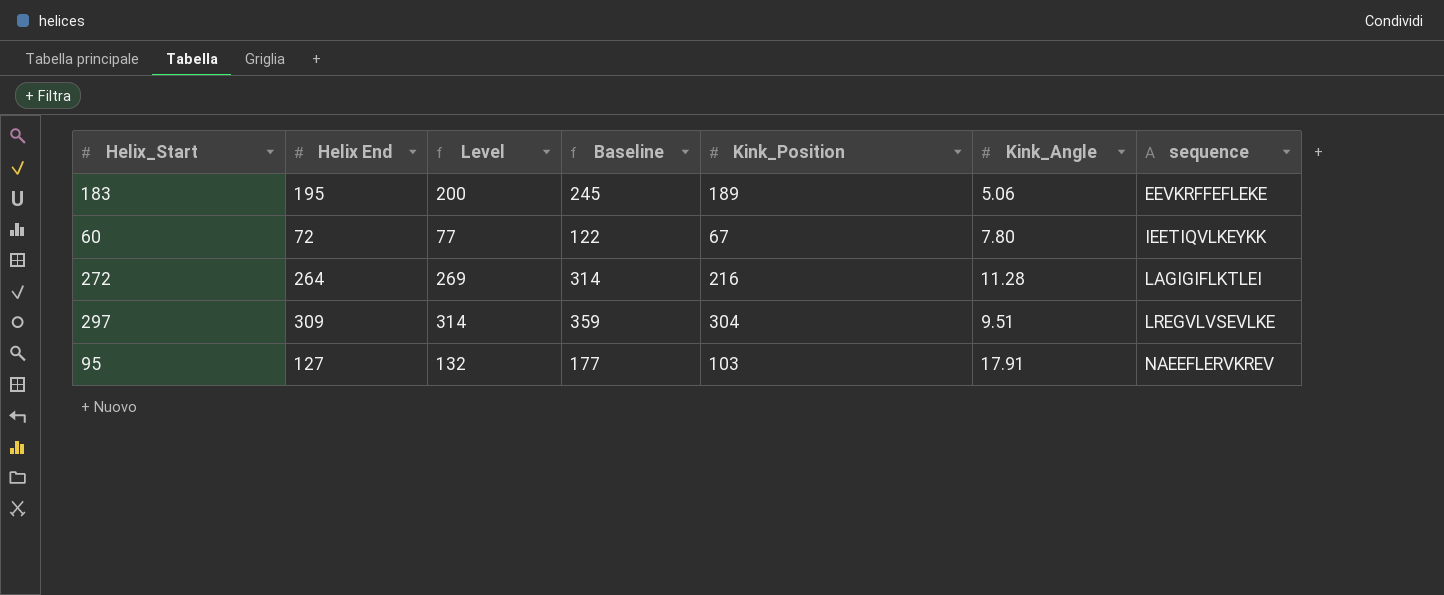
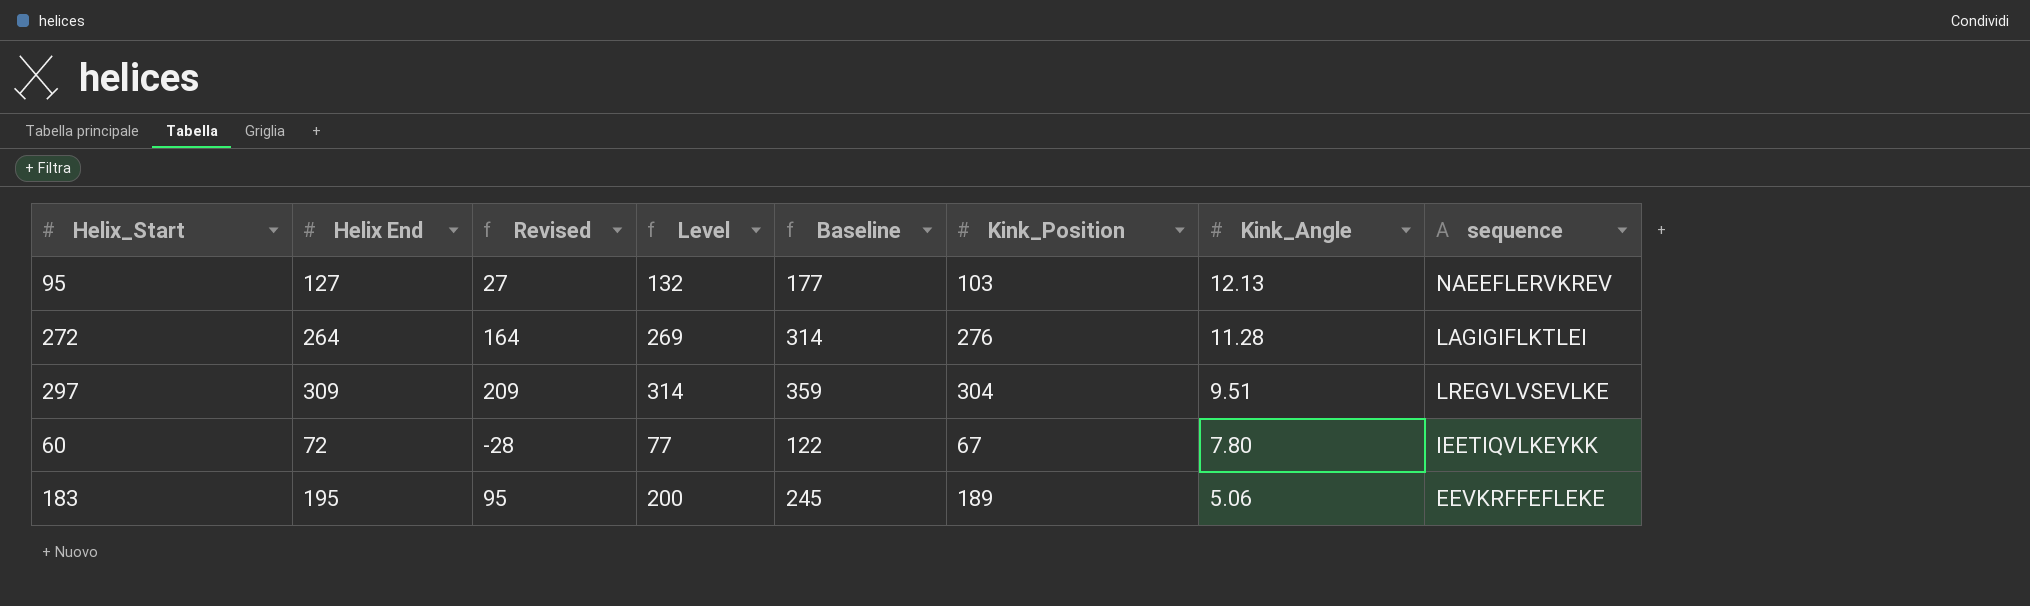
row order: sequence ascending -> Kink_Angle descending
column Revised | formula: none -> [Helix End] - 100
95 | Kink_Angle: 17.91 -> 12.13
272 | Kink_Position: 216 -> 276

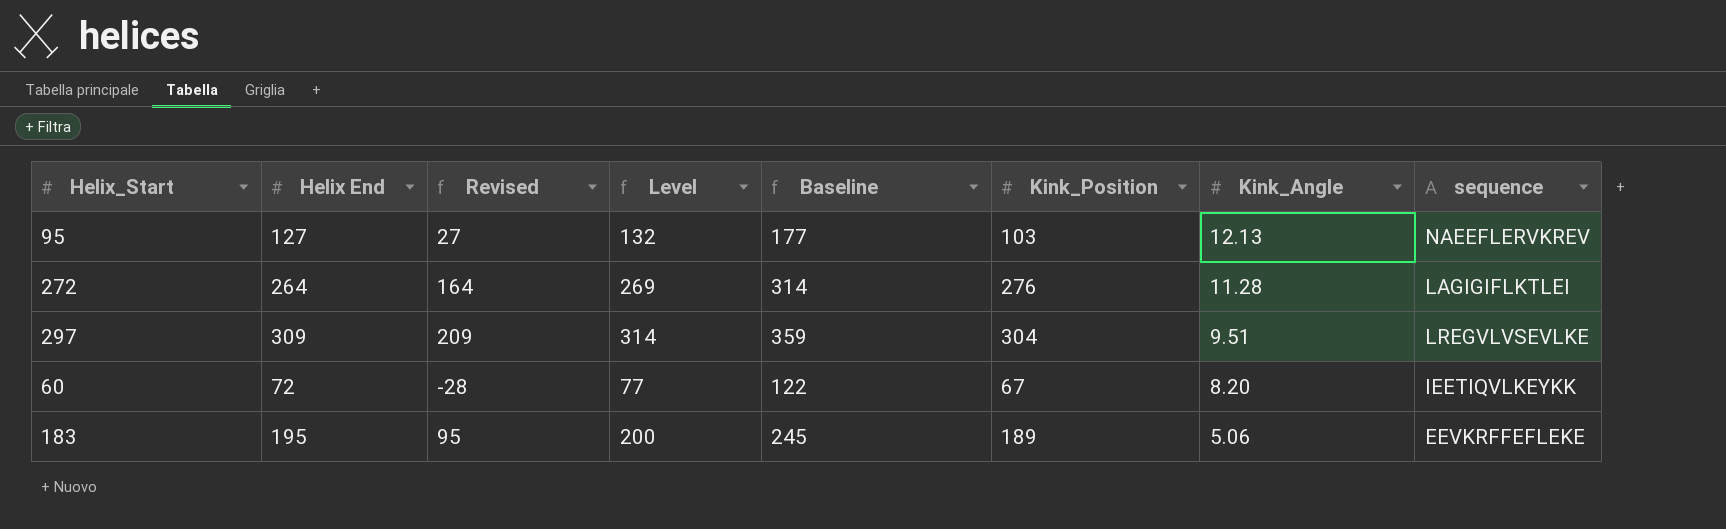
60 | Kink_Angle: 7.80 -> 8.20

